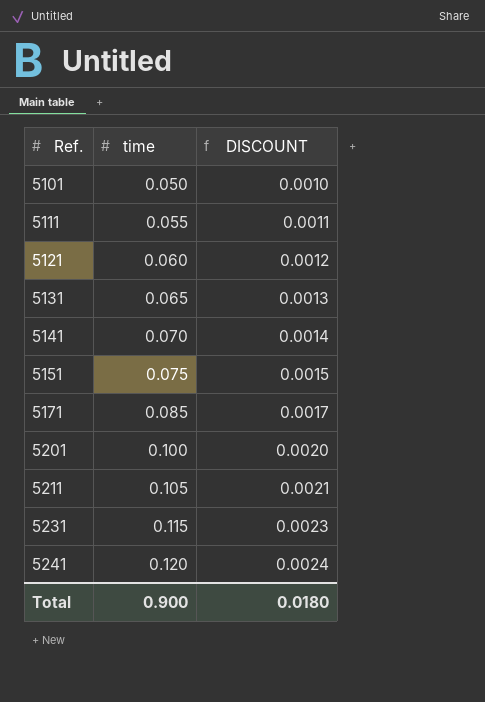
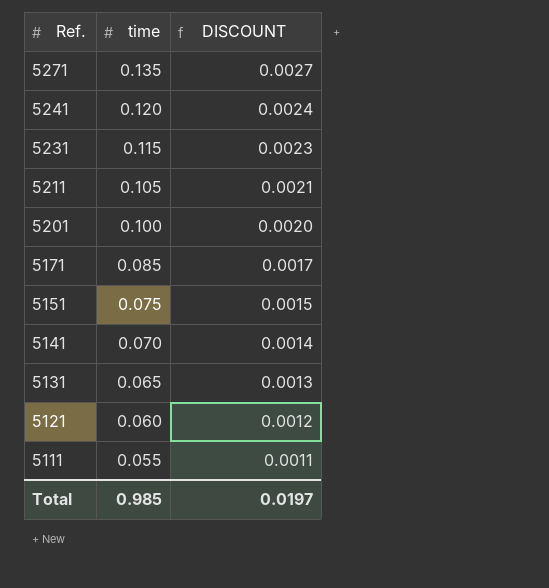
row order: Ref. ascending -> Ref. descending
row 5101: 0.050 | 0.0010 -> none
row 5271: none -> 0.135 | 0.0027
Total | time: 0.900 -> 0.985
Total | DISCOUNT: 0.0180 -> 0.0197

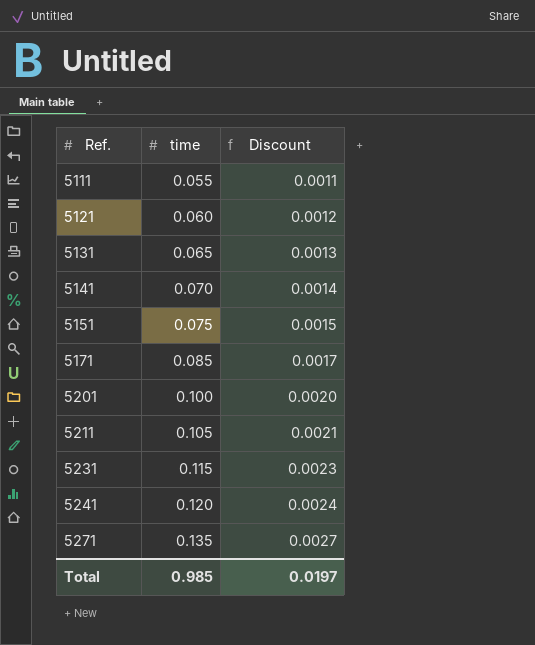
row order: Ref. descending -> Ref. ascending
column name: DISCOUNT -> Discount

